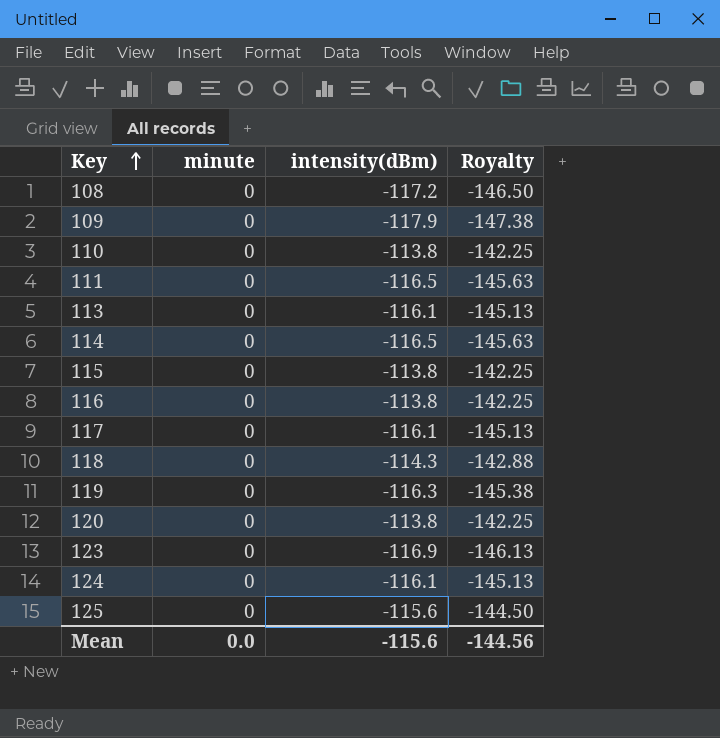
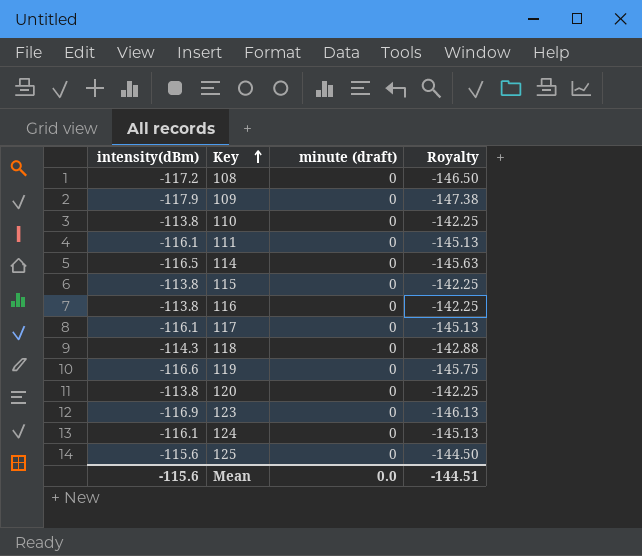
column intensity(dBm) | position: 3 -> 1
column name: minute -> minute (draft)
row 113: 0 | -116.1 | -145.13 -> none
111 | intensity(dBm): -116.5 -> -116.1
111 | Royalty: -145.63 -> -145.13
119 | intensity(dBm): -116.3 -> -116.6
119 | Royalty: -145.38 -> -145.75
Mean | Royalty: -144.56 -> -144.51

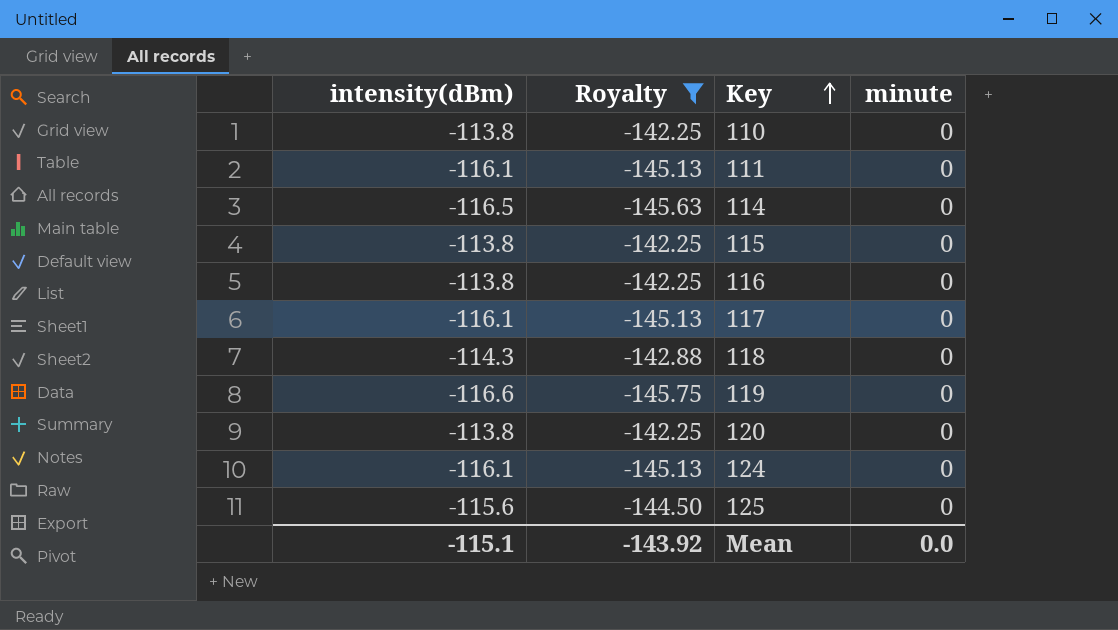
filter: none -> Royalty >= -145.75
column Royalty | position: 4 -> 2
column name: minute (draft) -> minute
Mean | intensity(dBm): -115.6 -> -115.1
Mean | Royalty: -144.51 -> -143.92

